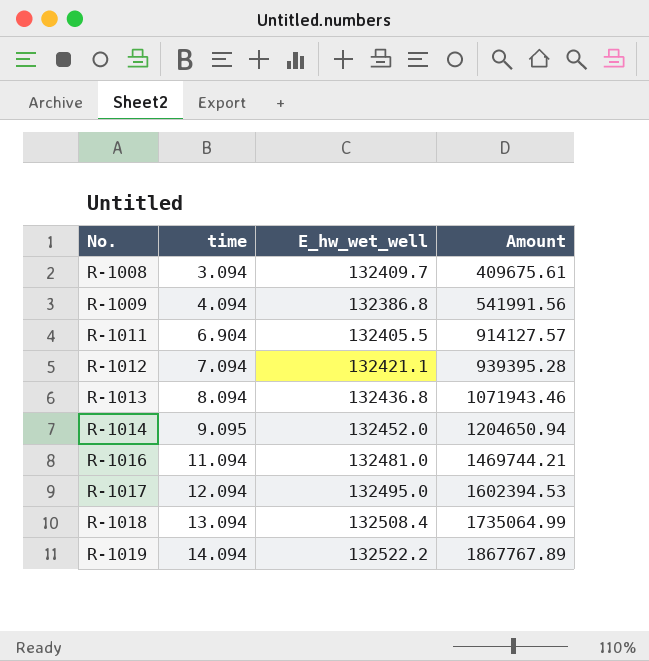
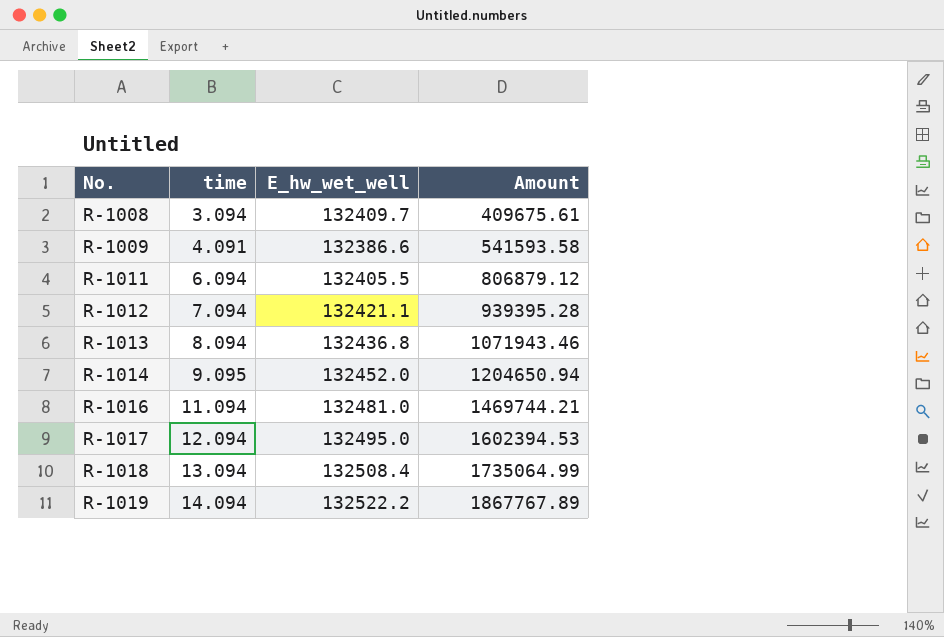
R-1009 | time: 4.094 -> 4.091
R-1009 | E_hw_wet_well: 132386.8 -> 132386.6
R-1009 | Amount: 541991.56 -> 541593.58
R-1011 | time: 6.904 -> 6.094
R-1011 | Amount: 914127.57 -> 806879.12

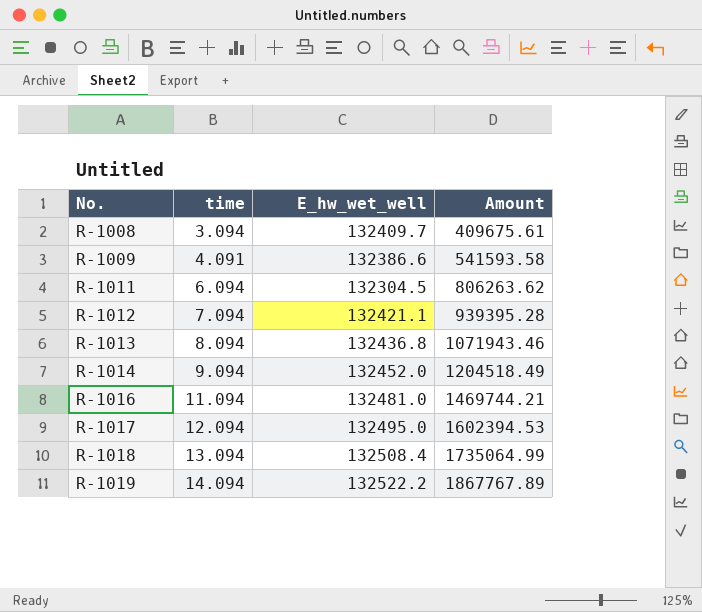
R-1011 | E_hw_wet_well: 132405.5 -> 132304.5
R-1011 | Amount: 806879.12 -> 806263.62
R-1014 | time: 9.095 -> 9.094
R-1014 | Amount: 1204650.94 -> 1204518.49

